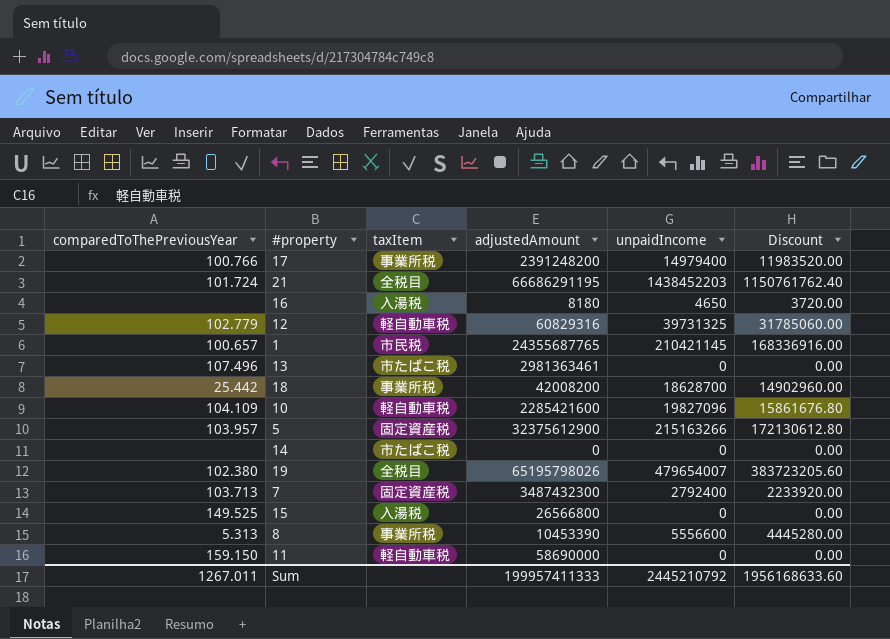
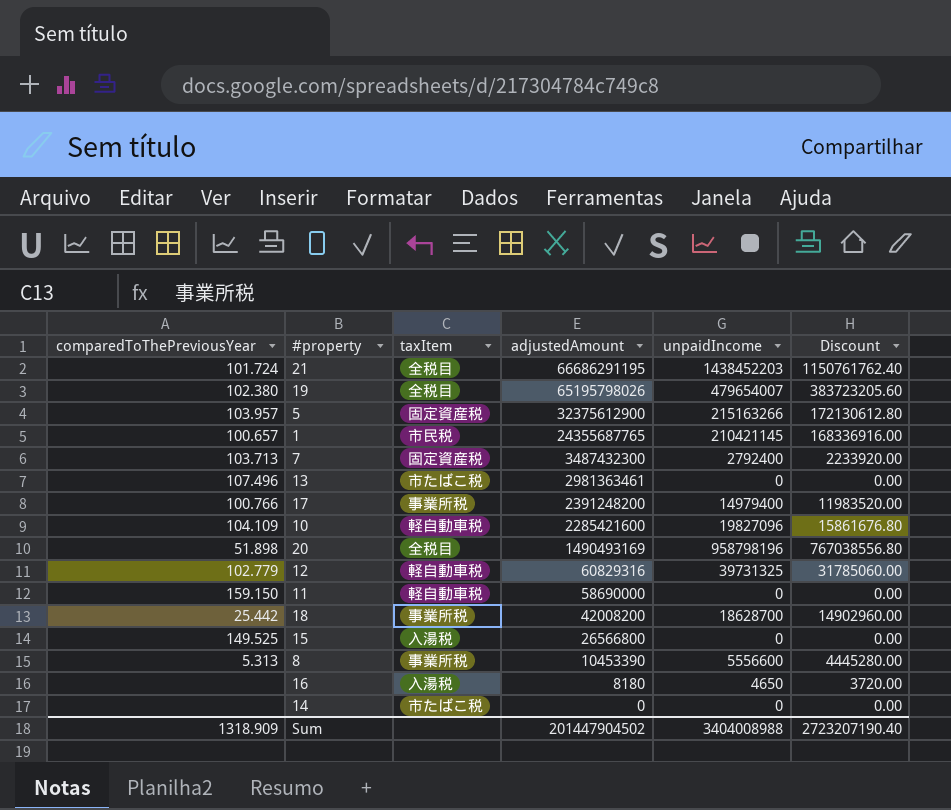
row order: none -> adjustedAmount descending
row 20: none -> 51.898 | 全税目 | 1490493169 | 958798196 | 767038556.80
Sum | comparedToThePreviousYear: 1267.011 -> 1318.909
Sum | adjustedAmount: 199957411333 -> 201447904502
Sum | unpaidIncome: 2445210792 -> 3404008988
Sum | Discount: 1956168633.60 -> 2723207190.40

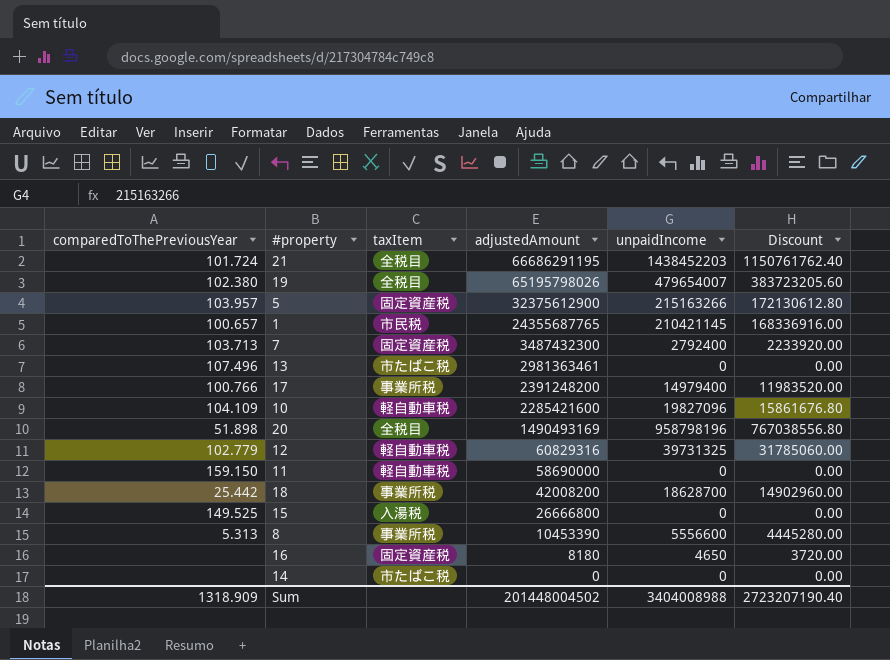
15 | adjustedAmount: 26566800 -> 26666800
16 | taxItem: 入湯税 -> 固定資産税
Sum | adjustedAmount: 201447904502 -> 201448004502

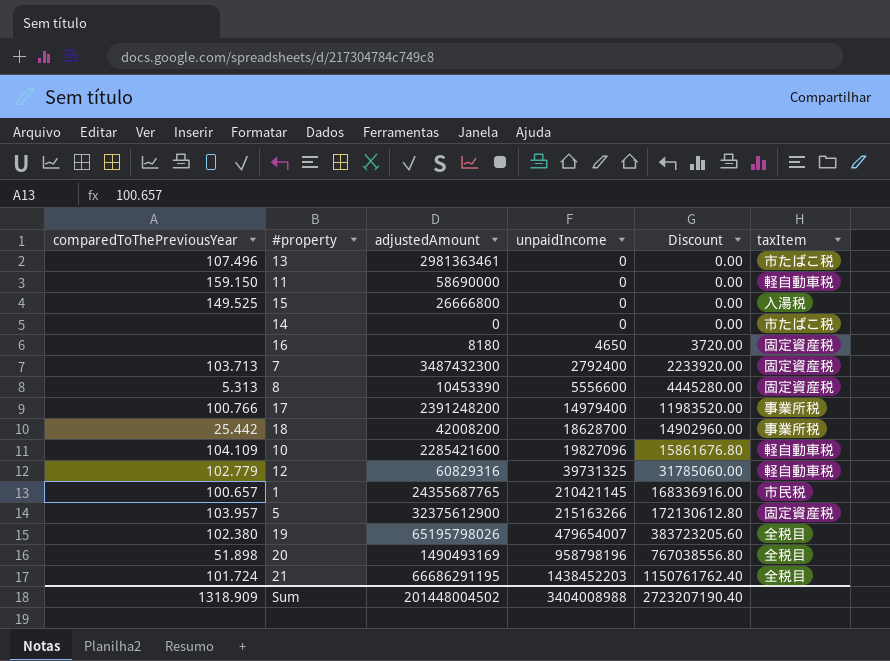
row order: adjustedAmount descending -> unpaidIncome ascending
column taxItem | position: 3 -> 6
8 | taxItem: 事業所税 -> 固定資産税

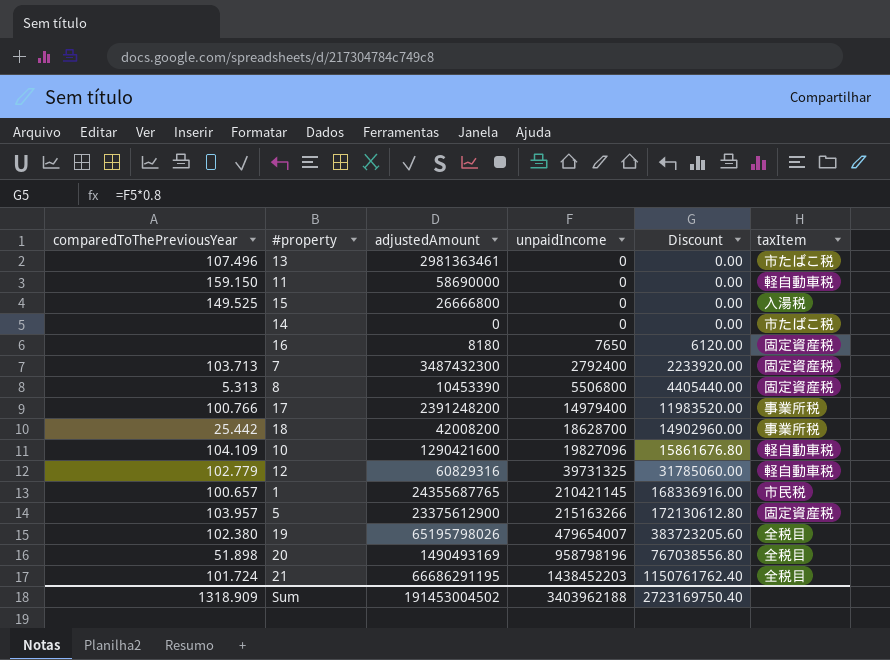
16 | unpaidIncome: 4650 -> 7650
16 | Discount: 3720.00 -> 6120.00
8 | unpaidIncome: 5556600 -> 5506800
8 | Discount: 4445280.00 -> 4405440.00
10 | adjustedAmount: 2285421600 -> 1290421600
5 | adjustedAmount: 32375612900 -> 23375612900
Sum | adjustedAmount: 201448004502 -> 191453004502
Sum | unpaidIncome: 3404008988 -> 3403962188
Sum | Discount: 2723207190.40 -> 2723169750.40

